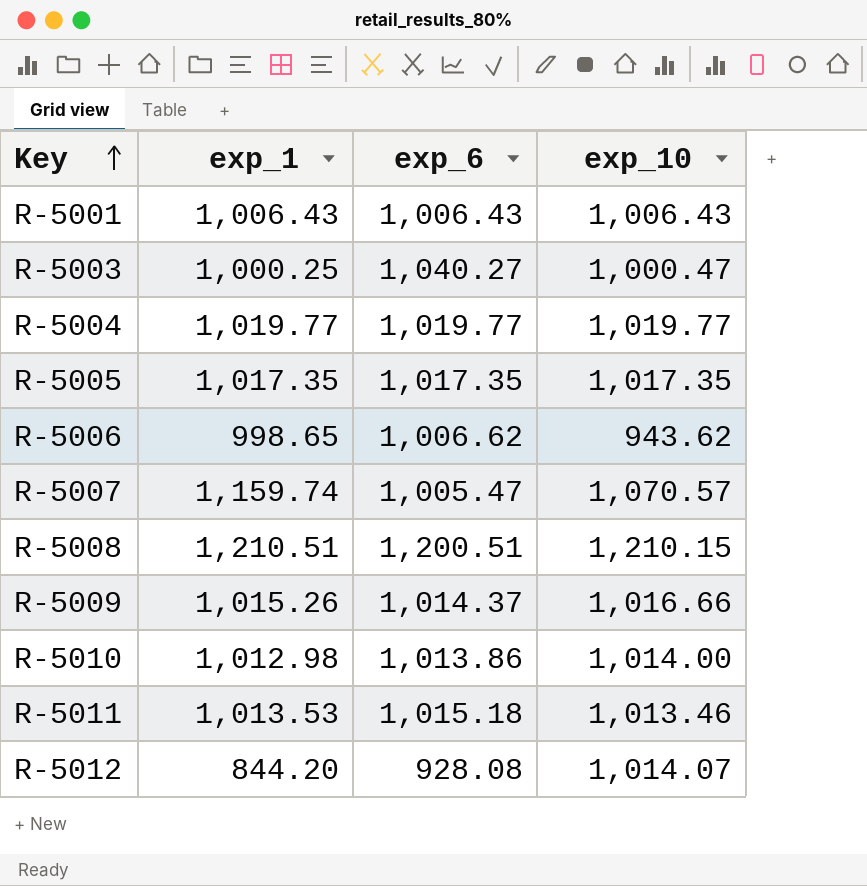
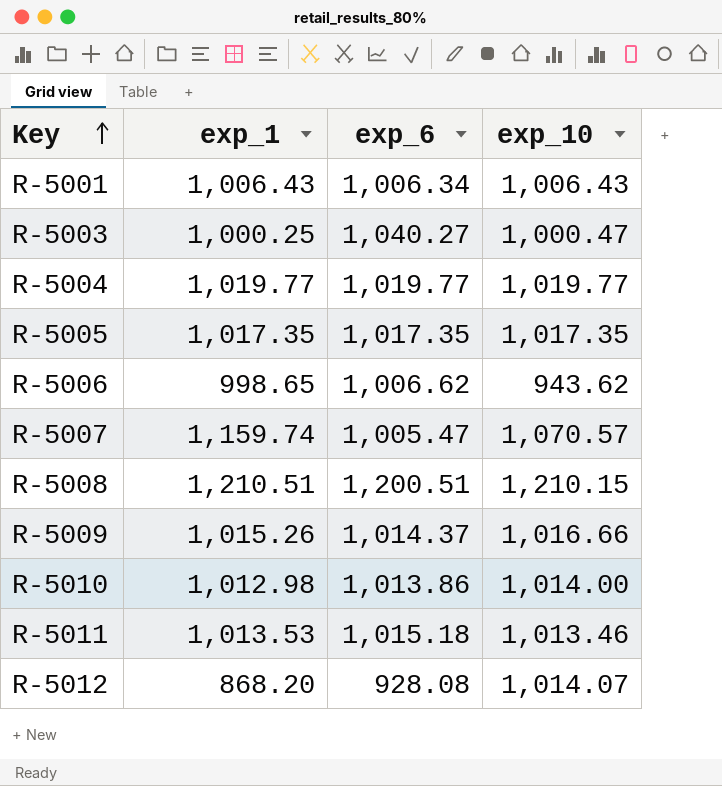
R-5001 | exp_6: 1,006.43 -> 1,006.34
R-5012 | exp_1: 844.20 -> 868.20

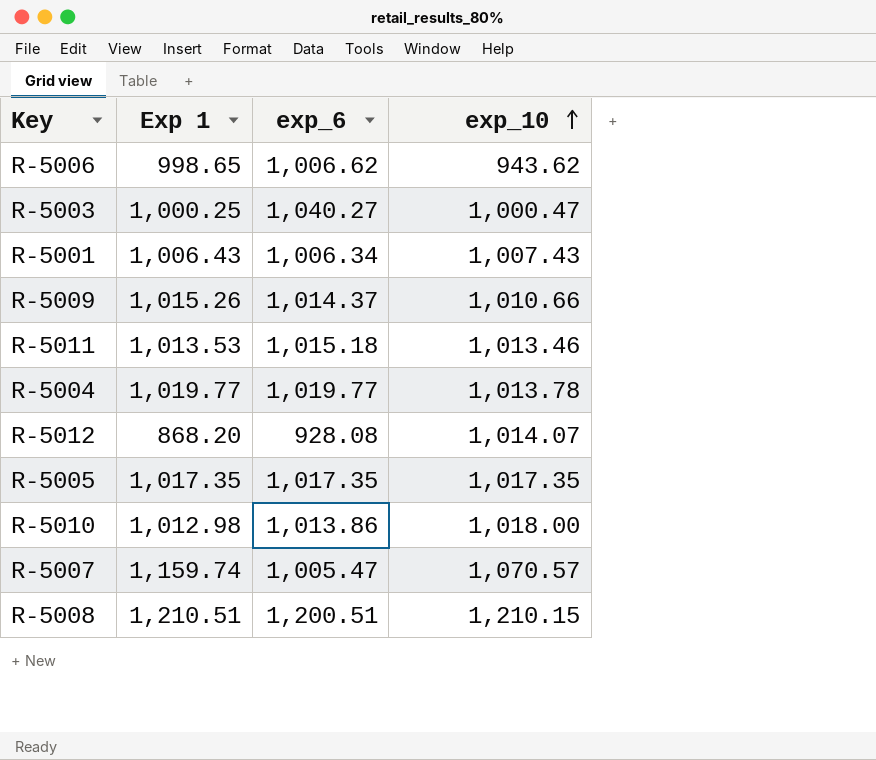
row order: Key ascending -> exp_10 ascending
column name: exp_1 -> Exp 1
R-5001 | exp_10: 1,006.43 -> 1,007.43
R-5009 | exp_10: 1,016.66 -> 1,010.66
R-5004 | exp_10: 1,019.77 -> 1,013.78
R-5010 | exp_10: 1,014.00 -> 1,018.00

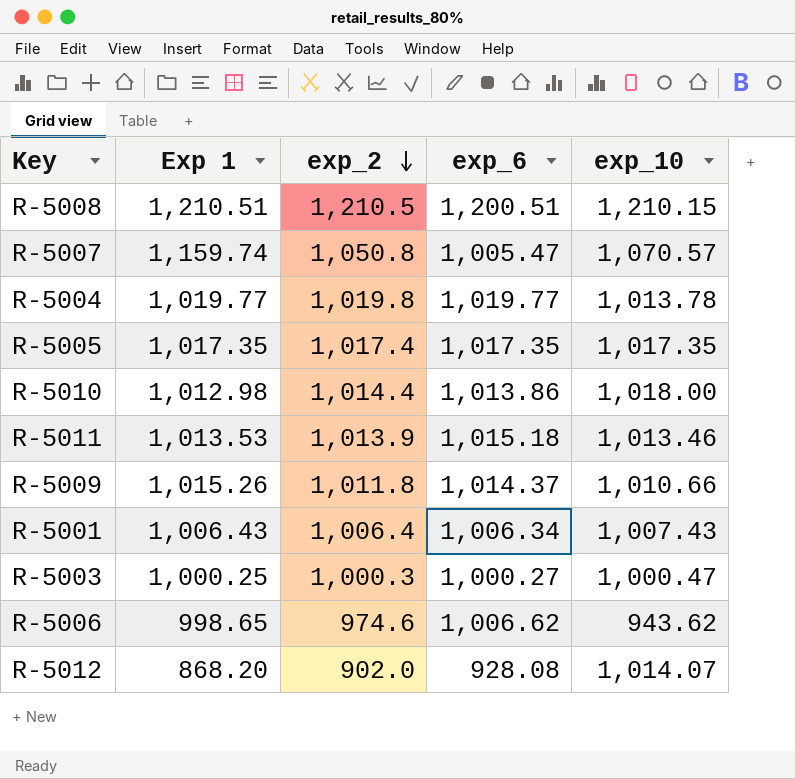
row order: exp_10 ascending -> exp_2 descending
column exp_2 | position: none -> 3
R-5003 | exp_6: 1,040.27 -> 1,000.27

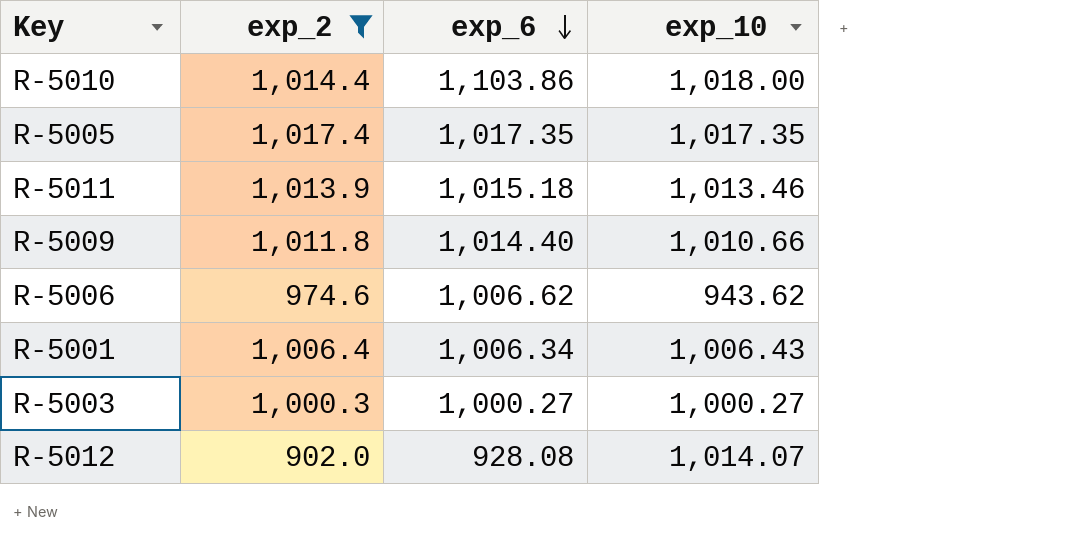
filter: none -> exp_2 <= 1,017.4
row order: exp_2 descending -> exp_6 descending
column Exp 1 | position: 2 -> none
R-5010 | exp_6: 1,013.86 -> 1,103.86
R-5009 | exp_6: 1,014.37 -> 1,014.40
R-5001 | exp_10: 1,007.43 -> 1,006.43
R-5003 | exp_10: 1,000.47 -> 1,000.27

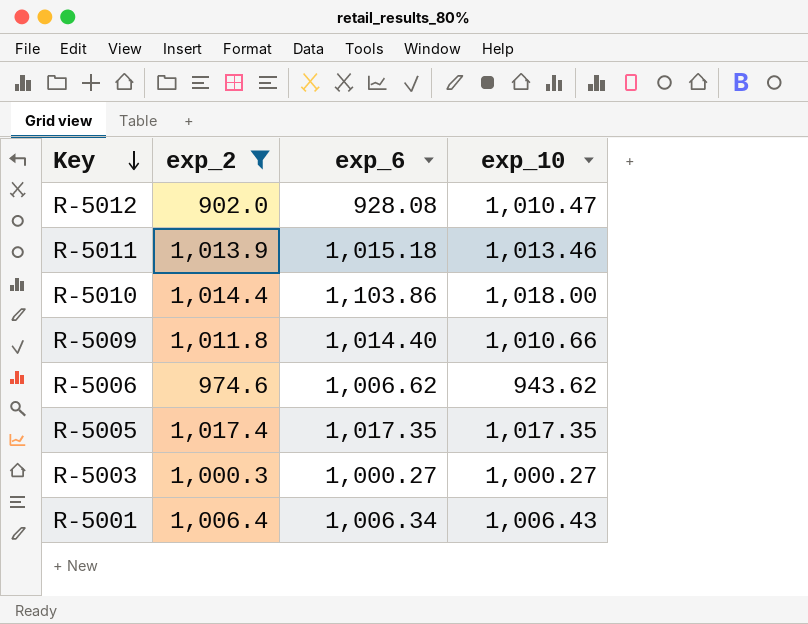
row order: exp_6 descending -> Key descending
R-5012 | exp_10: 1,014.07 -> 1,010.47

